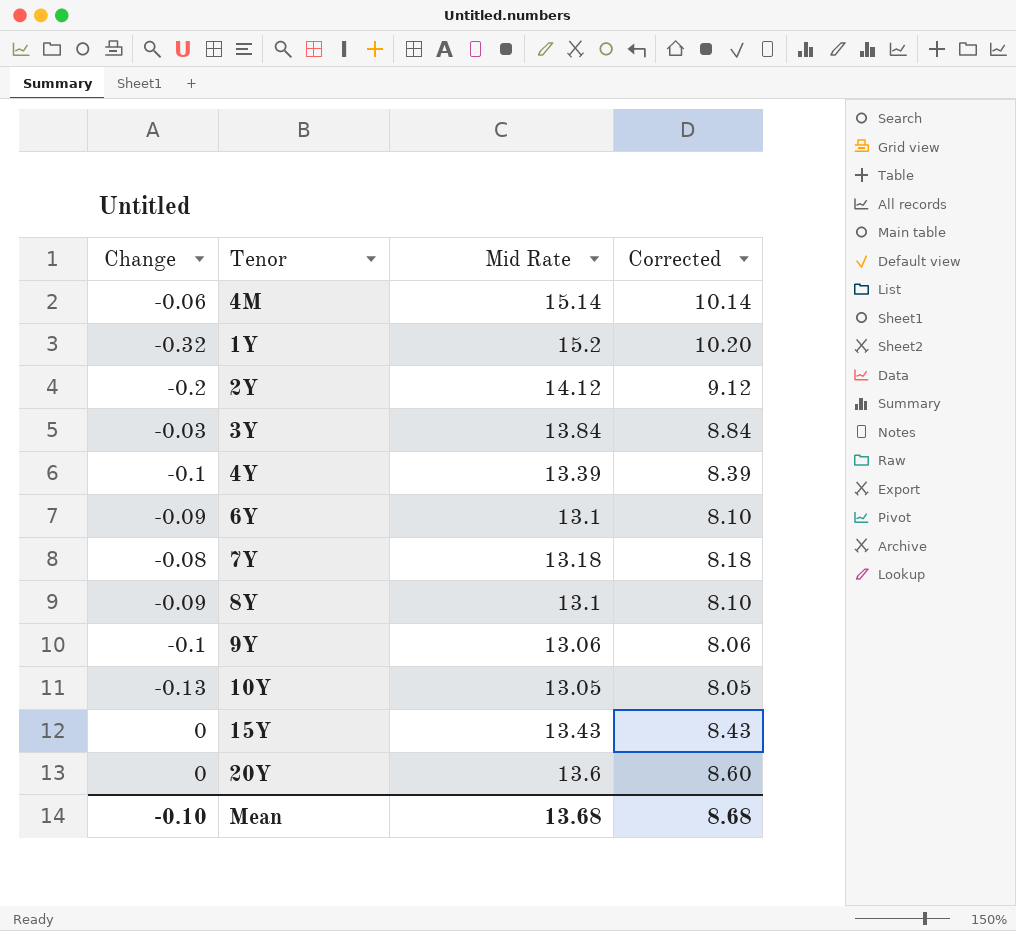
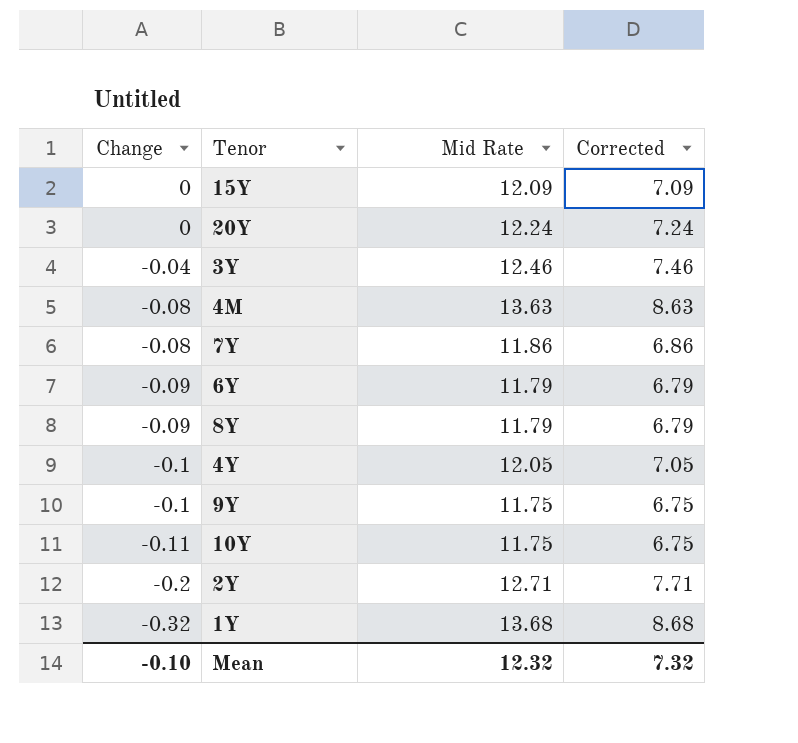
row order: none -> Change descending
15Y | Mid Rate: 13.43 -> 12.09
15Y | Corrected: 8.43 -> 7.09
20Y | Mid Rate: 13.6 -> 12.24
20Y | Corrected: 8.60 -> 7.24
3Y | Change: -0.03 -> -0.04
3Y | Mid Rate: 13.84 -> 12.46
3Y | Corrected: 8.84 -> 7.46
4M | Change: -0.06 -> -0.08
4M | Mid Rate: 15.14 -> 13.63
4M | Corrected: 10.14 -> 8.63
7Y | Mid Rate: 13.18 -> 11.86
7Y | Corrected: 8.18 -> 6.86
6Y | Mid Rate: 13.1 -> 11.79
6Y | Corrected: 8.10 -> 6.79
8Y | Mid Rate: 13.1 -> 11.79
8Y | Corrected: 8.10 -> 6.79
4Y | Mid Rate: 13.39 -> 12.05
4Y | Corrected: 8.39 -> 7.05
9Y | Mid Rate: 13.06 -> 11.75
9Y | Corrected: 8.06 -> 6.75
10Y | Change: -0.13 -> -0.11
10Y | Mid Rate: 13.05 -> 11.75
10Y | Corrected: 8.05 -> 6.75
2Y | Mid Rate: 14.12 -> 12.71
2Y | Corrected: 9.12 -> 7.71
1Y | Mid Rate: 15.2 -> 13.68
1Y | Corrected: 10.20 -> 8.68
Mean | Mid Rate: 13.68 -> 12.32
Mean | Corrected: 8.68 -> 7.32

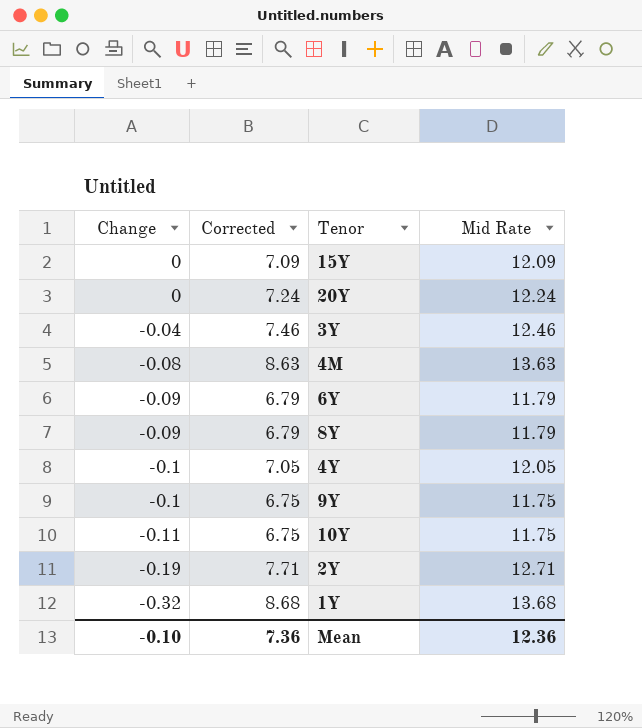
column Corrected | position: 4 -> 2
row 7Y: -0.08 | 11.86 | 6.86 -> none
2Y | Change: -0.2 -> -0.19
Mean | Corrected: 7.32 -> 7.36
Mean | Mid Rate: 12.32 -> 12.36

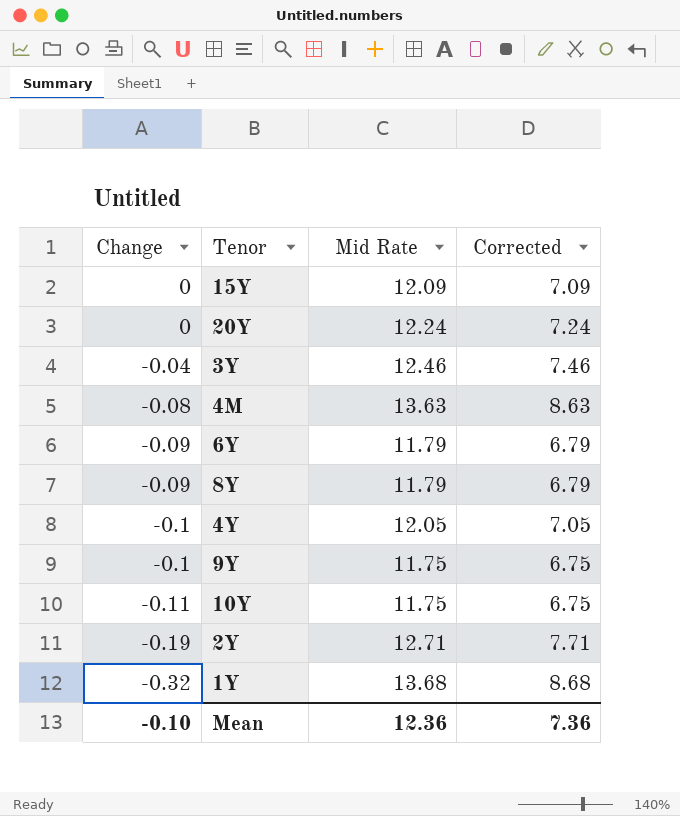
column Corrected | position: 2 -> 4

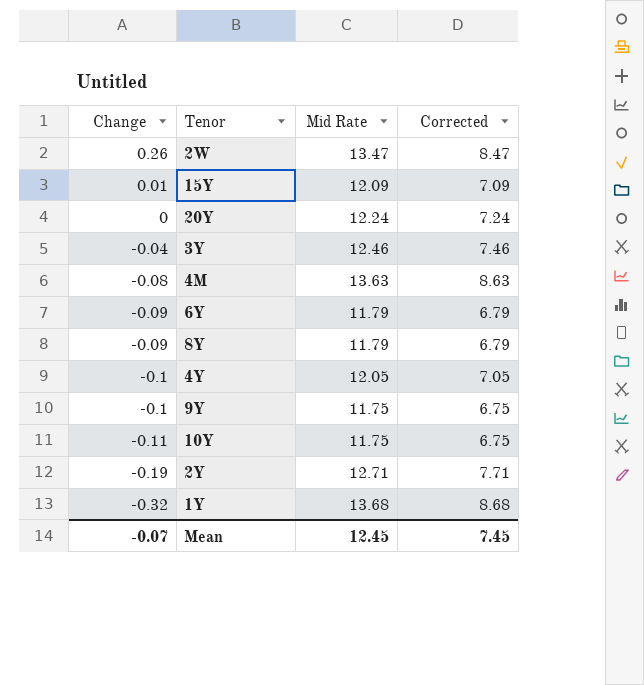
row 2W: none -> 0.26 | 13.47 | 8.47
15Y | Change: 0 -> 0.01
Mean | Change: -0.10 -> -0.07
Mean | Mid Rate: 12.36 -> 12.45
Mean | Corrected: 7.36 -> 7.45

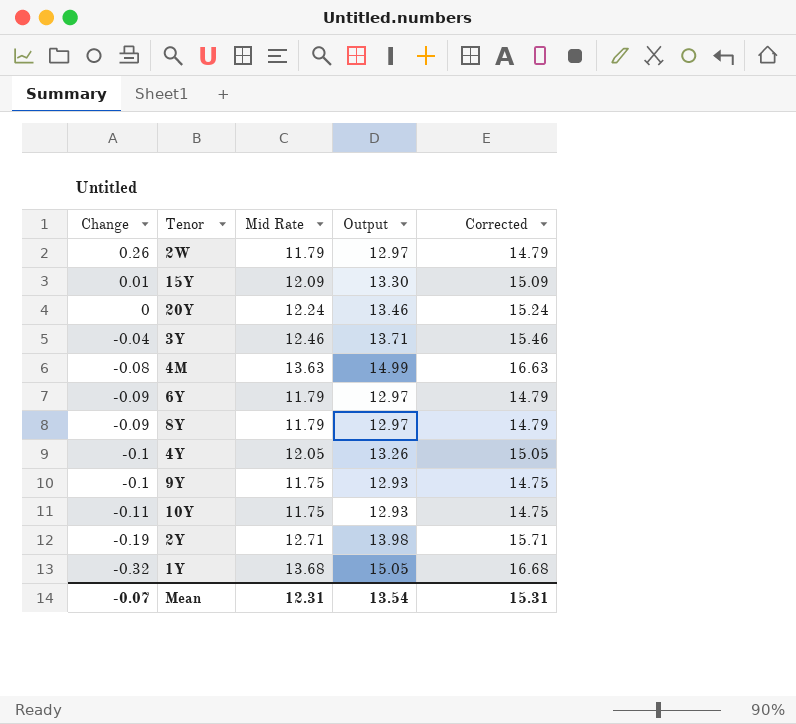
column Output | formula: none -> [Mid Rate] * 1.1
column Corrected | formula: [Mid Rate] - 5 -> [Mid Rate] + 3
2W | Mid Rate: 13.47 -> 11.79
Mean | Mid Rate: 12.45 -> 12.31
Mean | Corrected: 7.45 -> 15.31

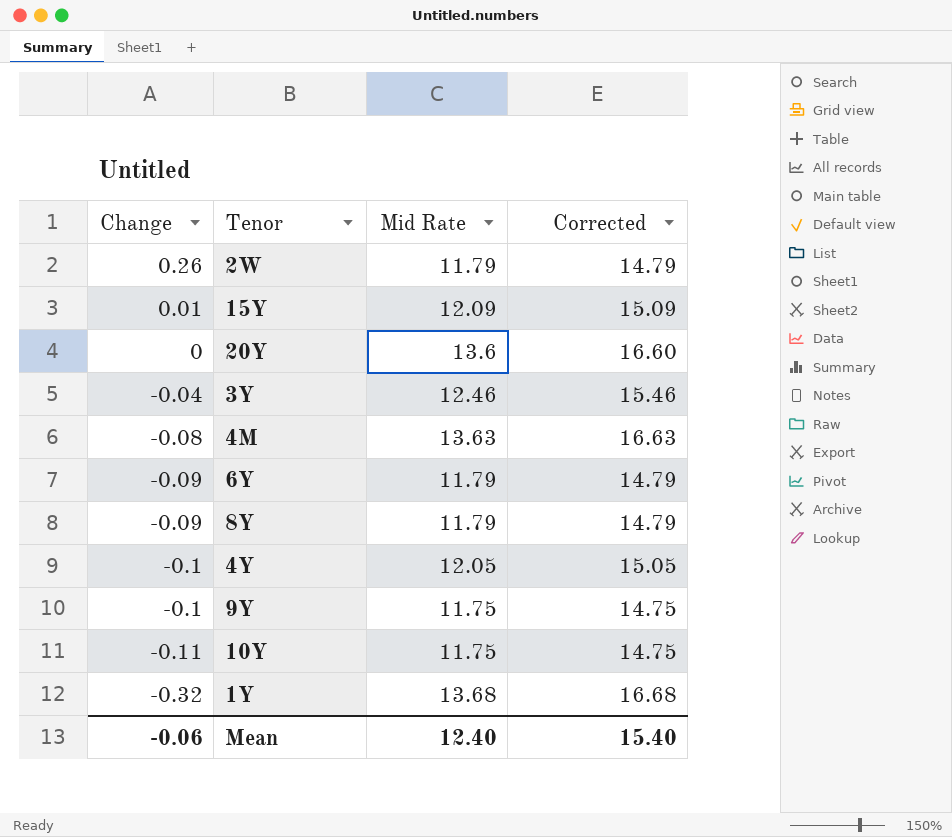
column Output | formula: [Mid Rate] * 1.1 -> none
row 2Y: -0.19 | 12.71 | 13.98 | 15.71 -> none
20Y | Mid Rate: 12.24 -> 13.6
20Y | Corrected: 15.24 -> 16.60
Mean | Change: -0.07 -> -0.06
Mean | Mid Rate: 12.31 -> 12.40
Mean | Corrected: 15.31 -> 15.40

